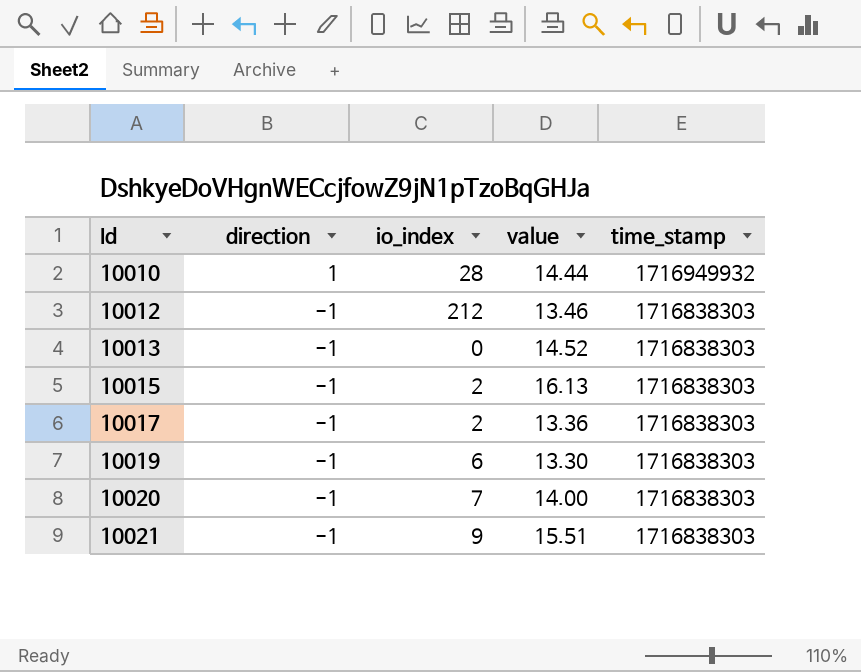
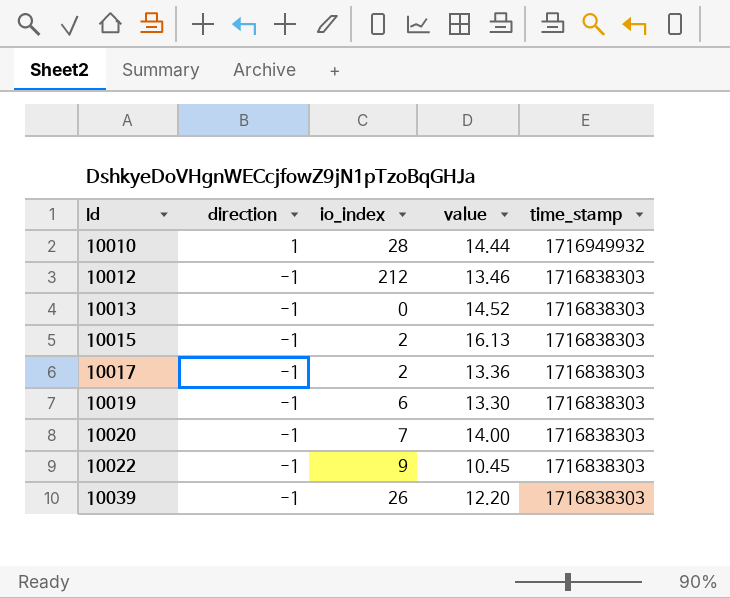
row 10021: -1 | 9 | 15.51 | 1716838303 -> none
row 10022: none -> -1 | 9 | 10.45 | 1716838303
row 10039: none -> -1 | 26 | 12.20 | 1716838303

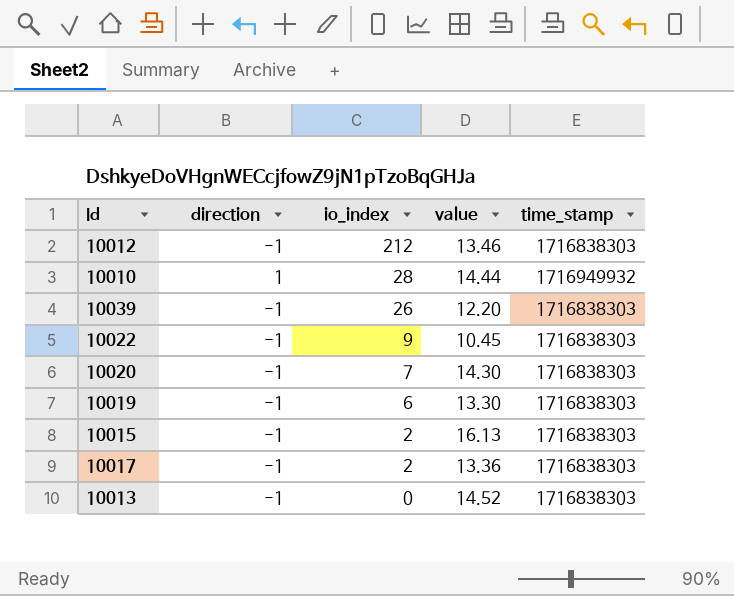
row order: Id ascending -> io_index descending
10020 | value: 14.00 -> 14.30

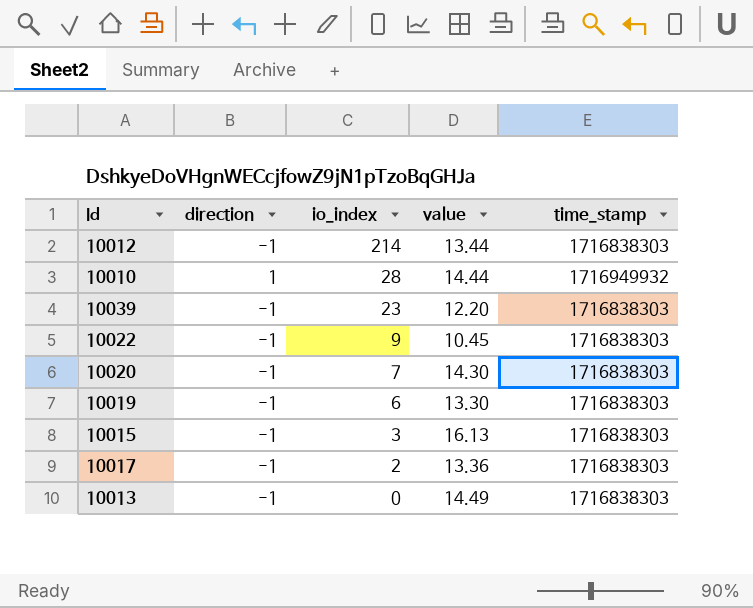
10012 | io_index: 212 -> 214
10012 | value: 13.46 -> 13.44
10039 | io_index: 26 -> 23
10015 | io_index: 2 -> 3
10013 | value: 14.52 -> 14.49

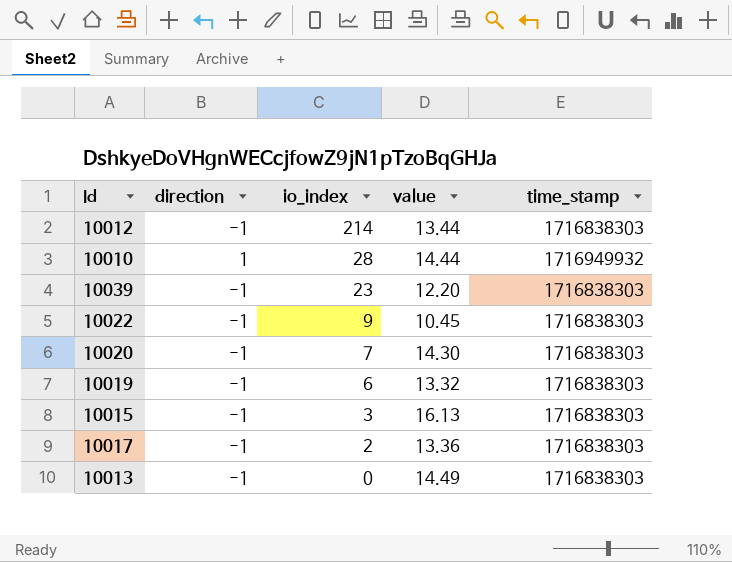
10019 | value: 13.30 -> 13.32

